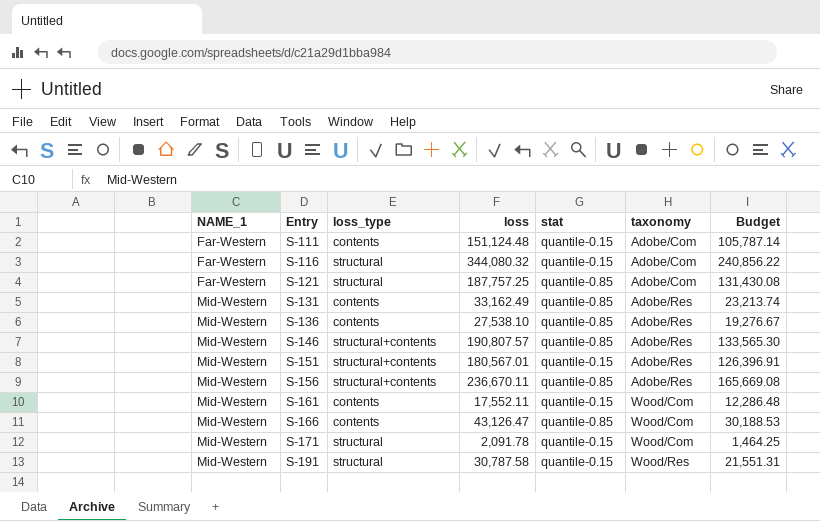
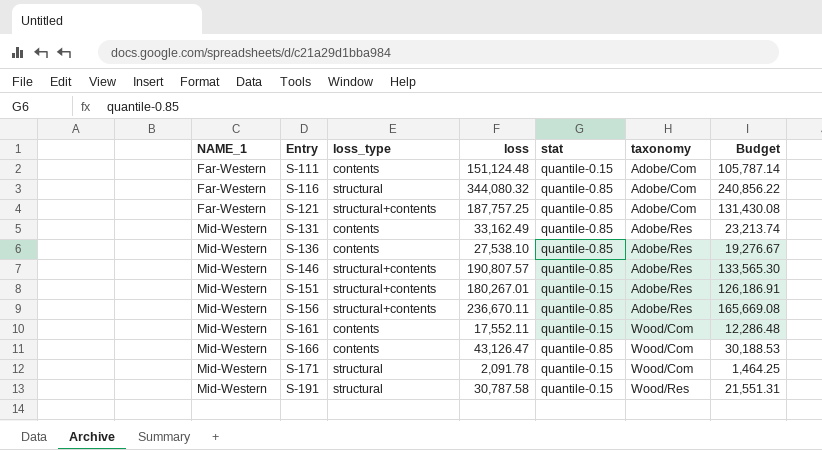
S-116 | stat: quantile-0.15 -> quantile-0.85
S-121 | loss_type: structural -> structural+contents
S-151 | loss: 180,567.01 -> 180,267.01
S-151 | Budget: 126,396.91 -> 126,186.91

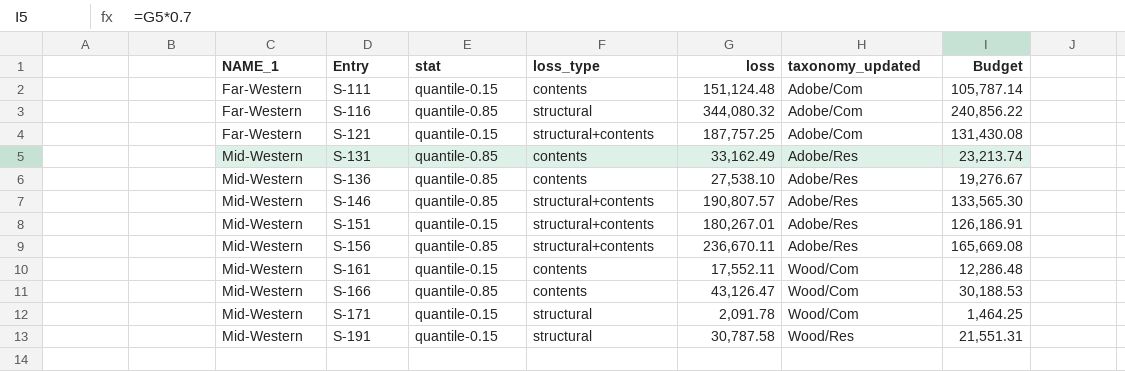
column stat | position: 5 -> 3
column name: taxonomy -> taxonomy_updated
S-121 | stat: quantile-0.85 -> quantile-0.15

